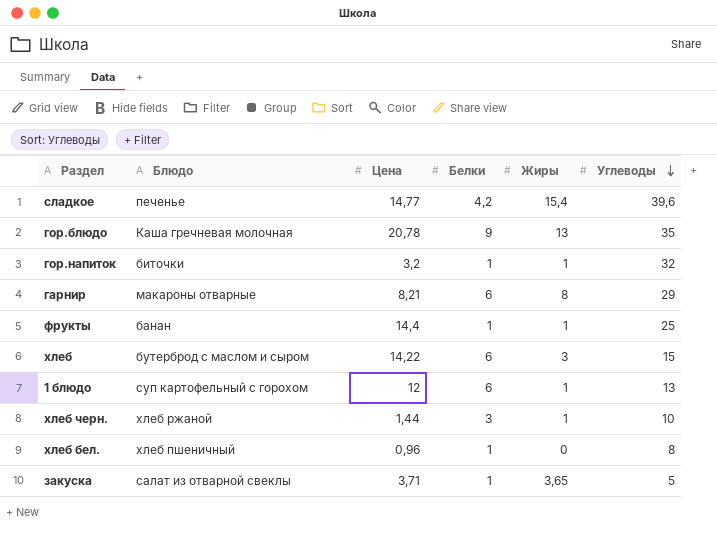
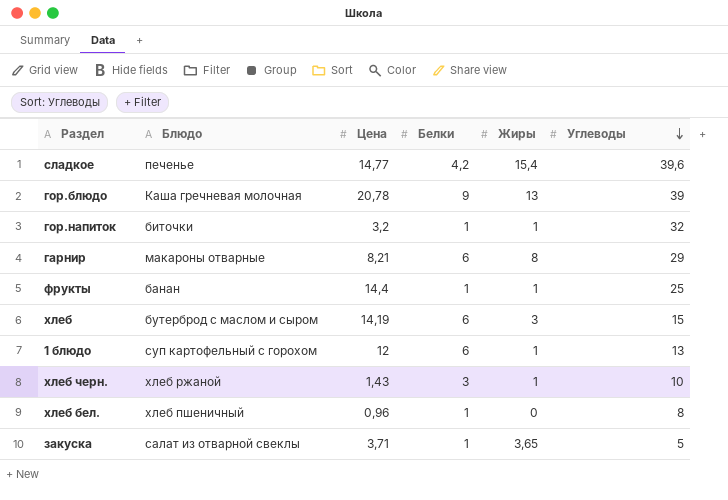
гор.блюдо | Углеводы: 35 -> 39
хлеб | Цена: 14,22 -> 14,19
хлеб черн. | Цена: 1,44 -> 1,43

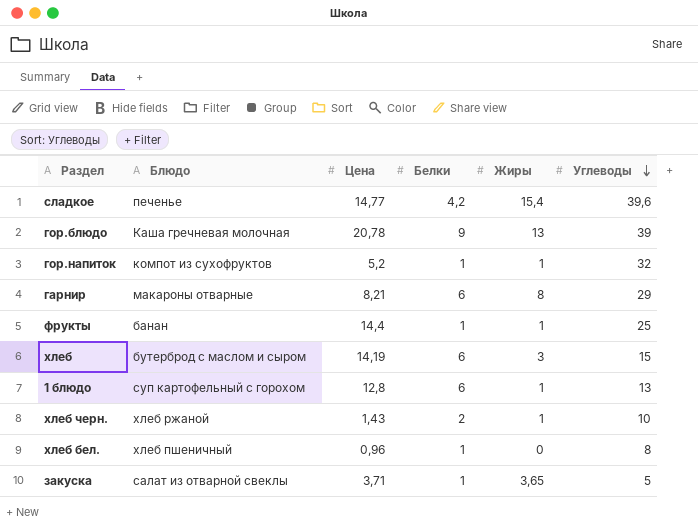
гор.напиток | Блюдо: биточки -> компот из сухофруктов
гор.напиток | Цена: 3,2 -> 5,2
1 блюдо | Цена: 12 -> 12,8
хлеб черн. | Белки: 3 -> 2

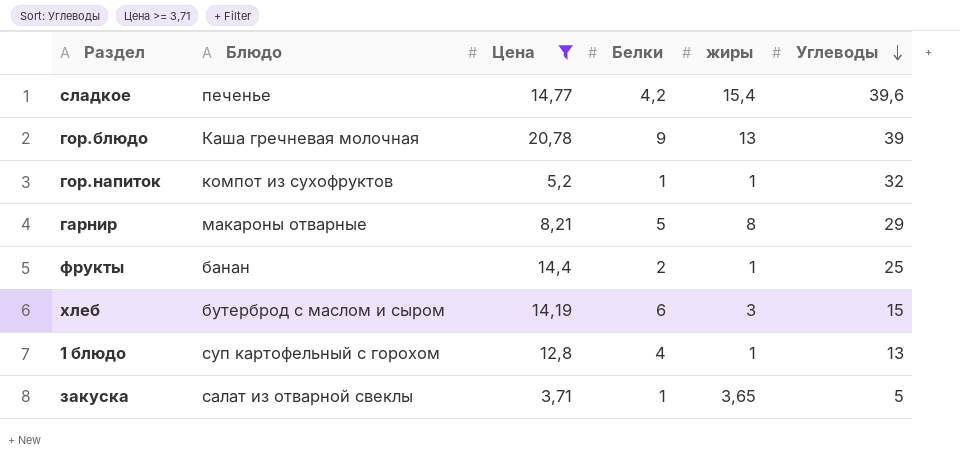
filter: none -> Цена >= 3,71
column name: Жиры -> жиры
гарнир | Белки: 6 -> 5
фрукты | Белки: 1 -> 2
1 блюдо | Белки: 6 -> 4

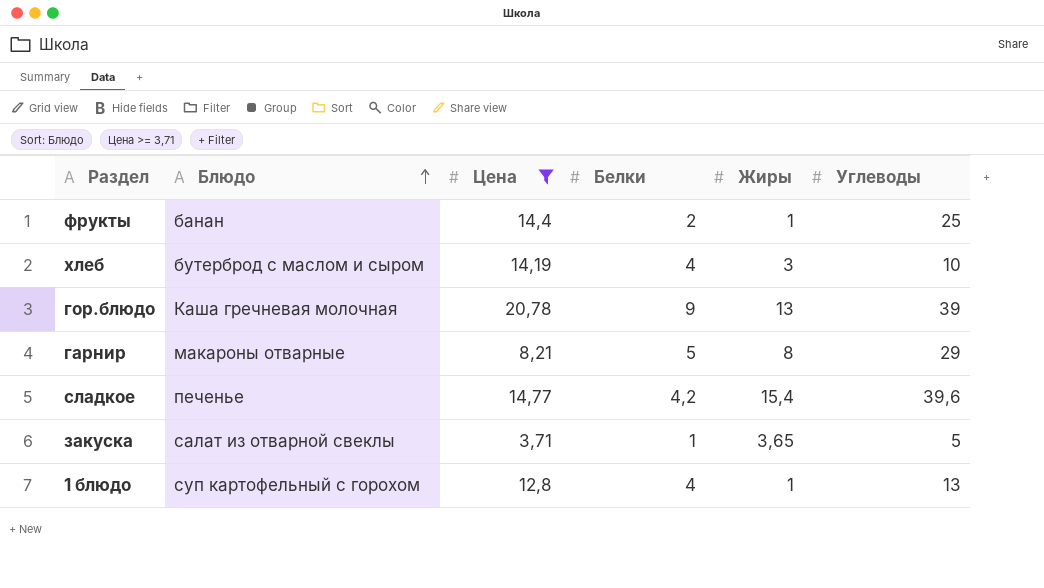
row order: Углеводы descending -> Блюдо ascending
column name: жиры -> Жиры
row гор.напиток: компот из сухофруктов | 5,2 | 1 | 1 | 32 -> none
хлеб | Белки: 6 -> 4
хлеб | Углеводы: 15 -> 10

